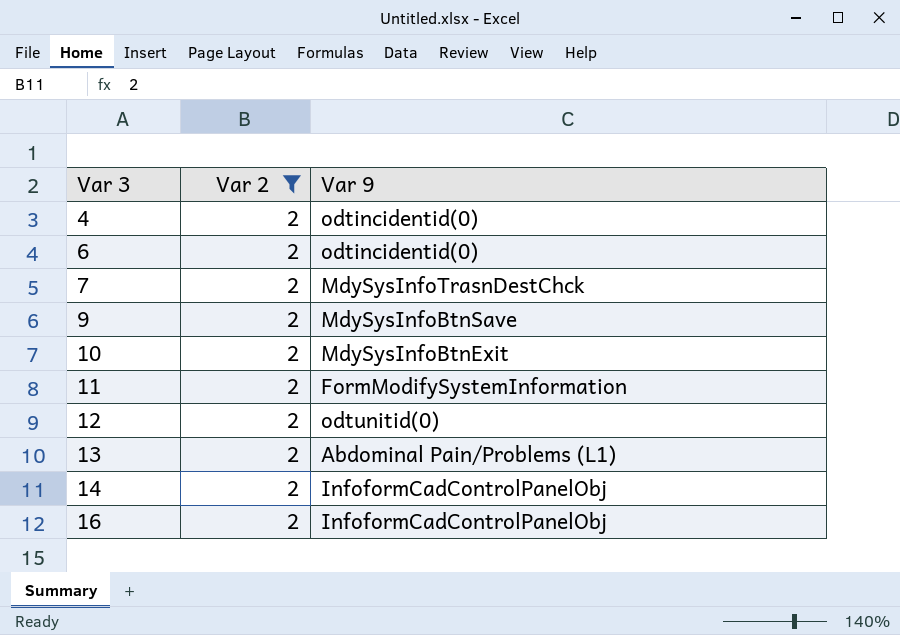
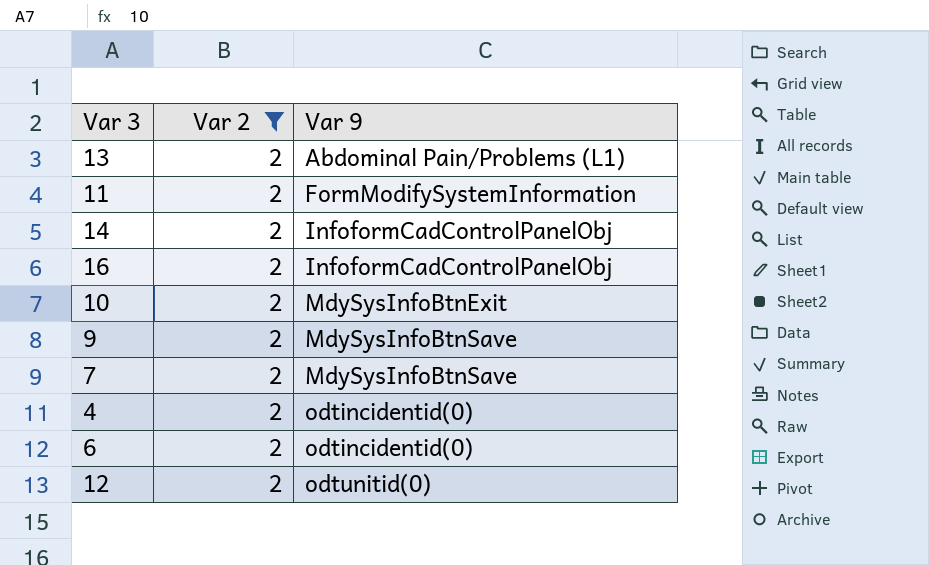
row order: Var 3 ascending -> Var 9 ascending
7 | Var 9: MdySysInfoTrasnDestChck -> MdySysInfoBtnSave

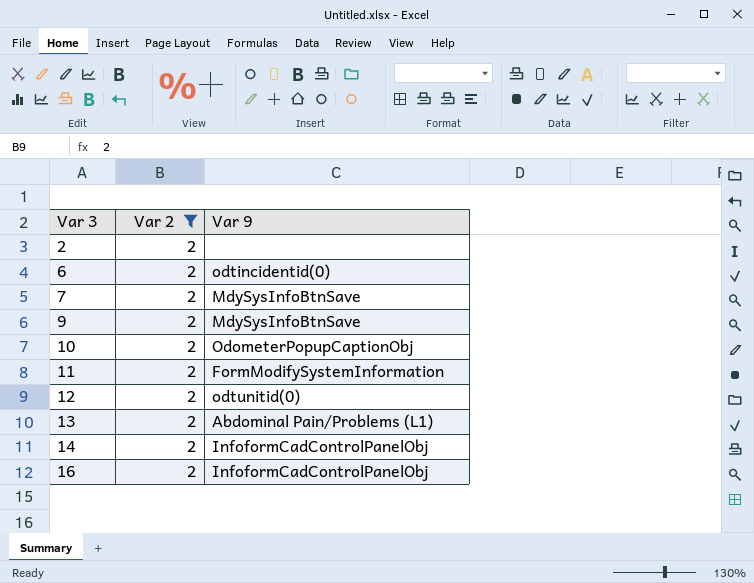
row order: Var 9 ascending -> Var 3 ascending
row 4: 2 | odtincidentid(0) -> none
row 2: none -> 2 | none
10 | Var 9: MdySysInfoBtnExit -> OdometerPopupCaptionObj

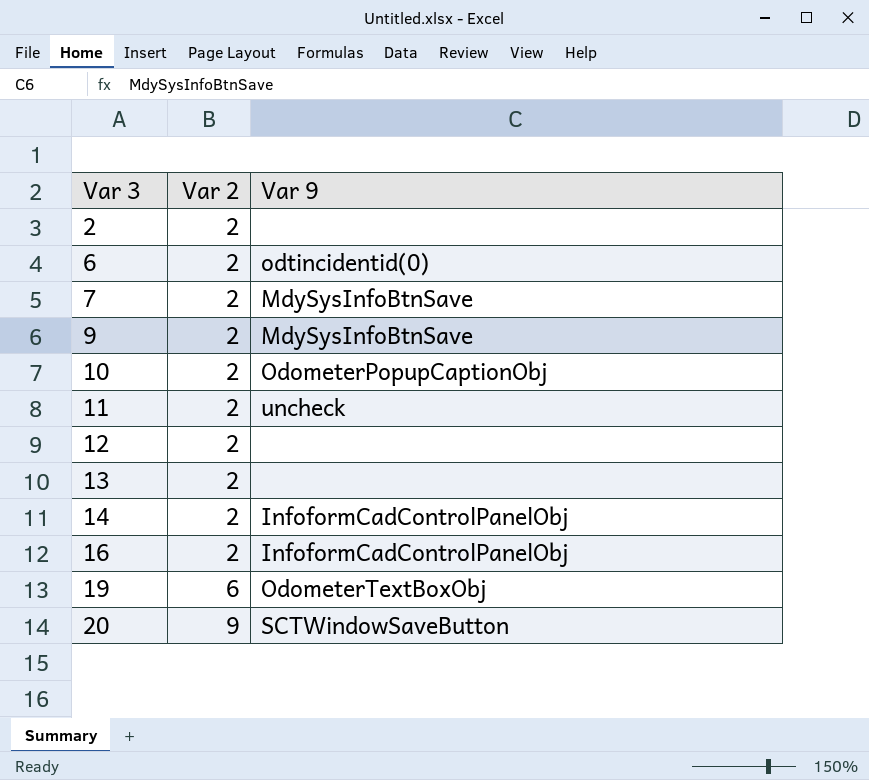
filter: Var 2 = 2 -> none
11 | Var 9: FormModifySystemInformation -> uncheck
12 | Var 9: odtunitid(0) -> none
13 | Var 9: Abdominal Pain/Problems (L1) -> none

